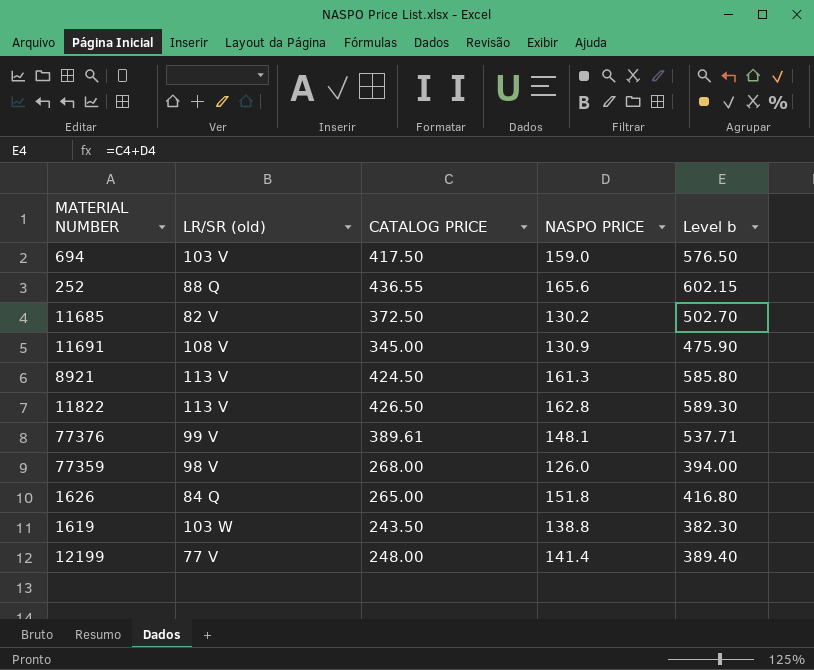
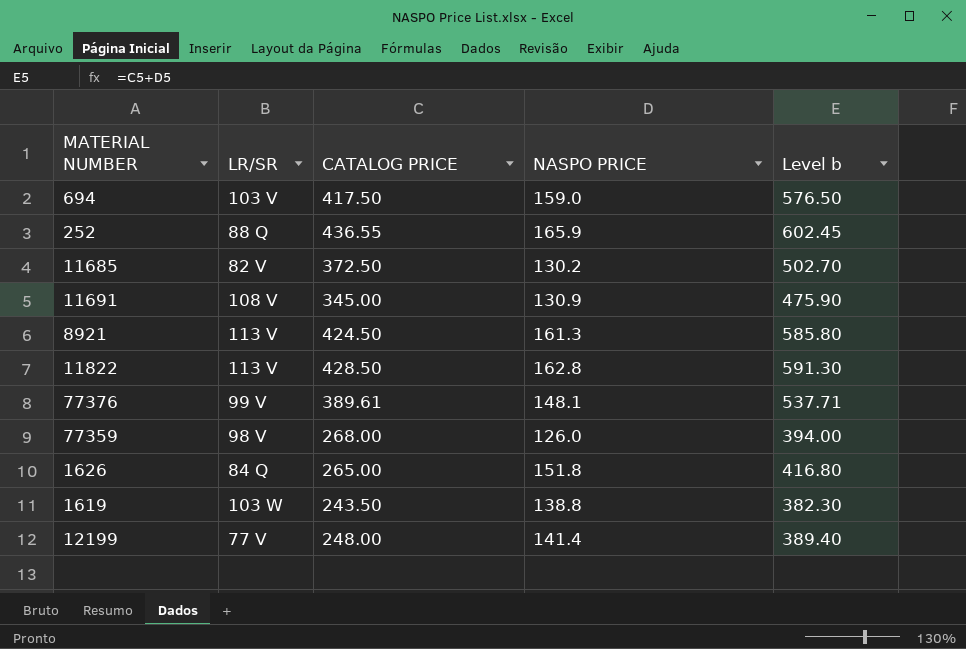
column name: LR/SR (old) -> LR/SR
252 | NASPO PRICE: 165.6 -> 165.9
252 | Level b: 602.15 -> 602.45
11822 | CATALOG PRICE: 426.50 -> 428.50
11822 | Level b: 589.30 -> 591.30

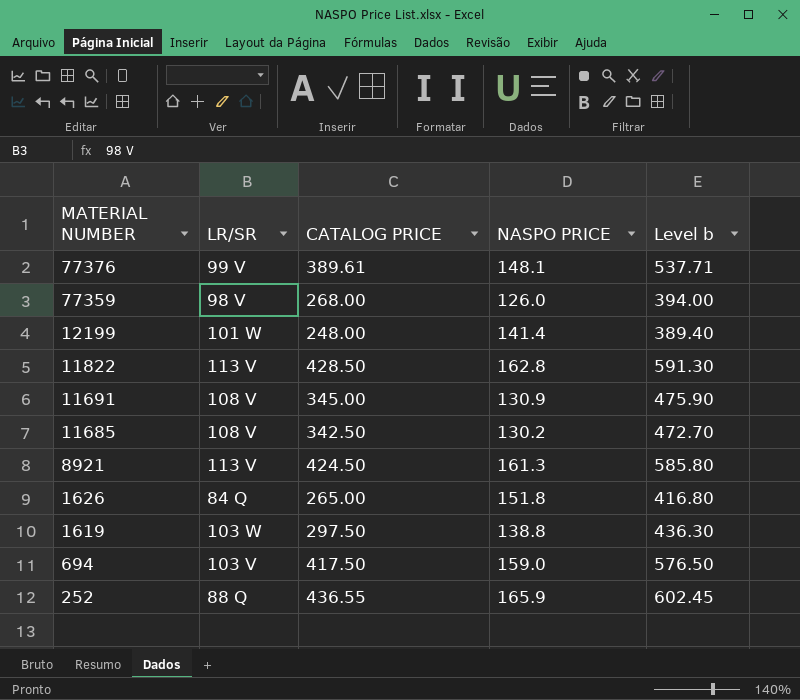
row order: none -> MATERIAL NUMBER descending
12199 | LR/SR: 77 V -> 101 W
11685 | LR/SR: 82 V -> 108 V
11685 | CATALOG PRICE: 372.50 -> 342.50
11685 | Level b: 502.70 -> 472.70
1619 | CATALOG PRICE: 243.50 -> 297.50
1619 | Level b: 382.30 -> 436.30

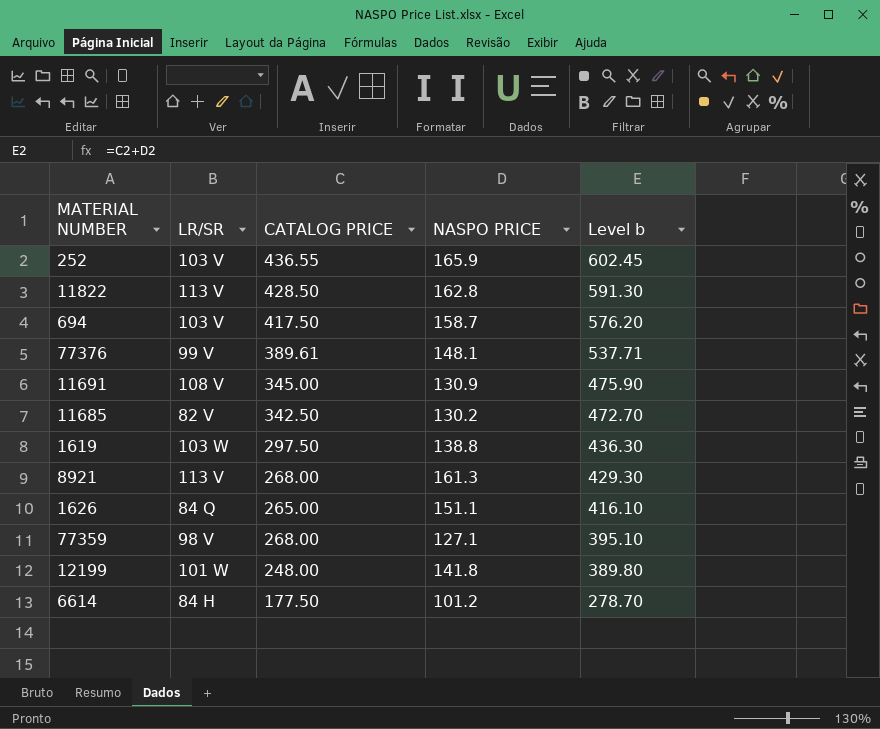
row order: MATERIAL NUMBER descending -> Level b descending
252 | LR/SR: 88 Q -> 103 V
694 | NASPO PRICE: 159.0 -> 158.7
694 | Level b: 576.50 -> 576.20
11685 | LR/SR: 108 V -> 82 V
8921 | CATALOG PRICE: 424.50 -> 268.00
8921 | Level b: 585.80 -> 429.30
1626 | NASPO PRICE: 151.8 -> 151.1
1626 | Level b: 416.80 -> 416.10
77359 | NASPO PRICE: 126.0 -> 127.1
77359 | Level b: 394.00 -> 395.10
12199 | NASPO PRICE: 141.4 -> 141.8
12199 | Level b: 389.40 -> 389.80
row 6614: none -> 84 H | 177.50 | 101.2 | 278.70

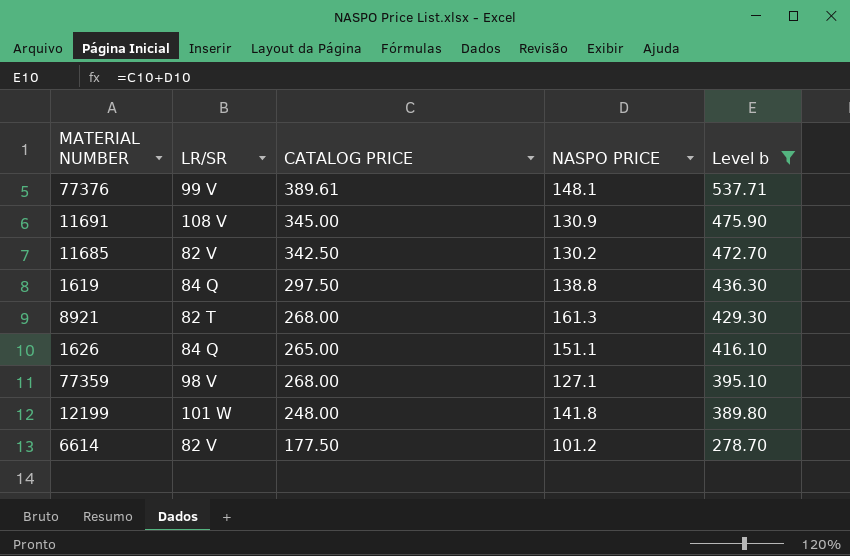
filter: none -> Level b <= 537.71
1619 | LR/SR: 103 W -> 84 Q
8921 | LR/SR: 113 V -> 82 T
6614 | LR/SR: 84 H -> 82 V

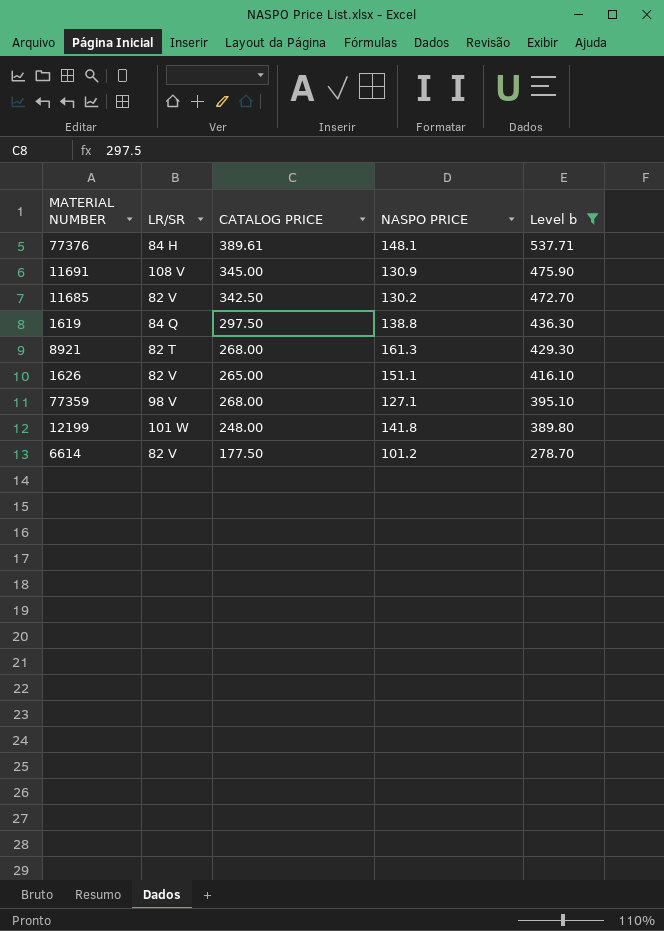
77376 | LR/SR: 99 V -> 84 H
1626 | LR/SR: 84 Q -> 82 V

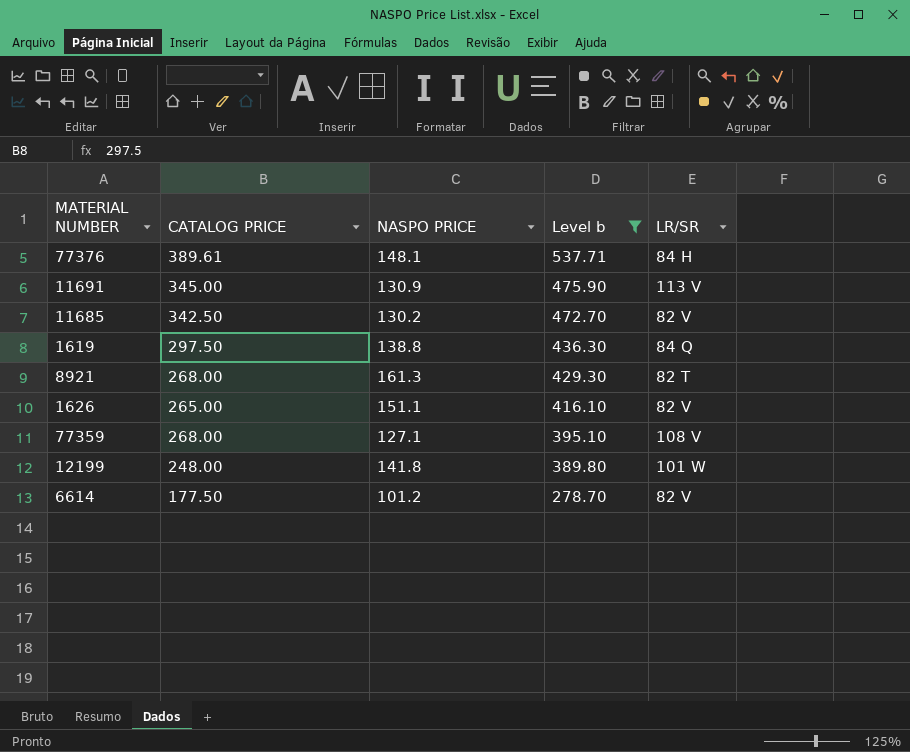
column LR/SR | position: 2 -> 5
11691 | LR/SR: 108 V -> 113 V
77359 | LR/SR: 98 V -> 108 V

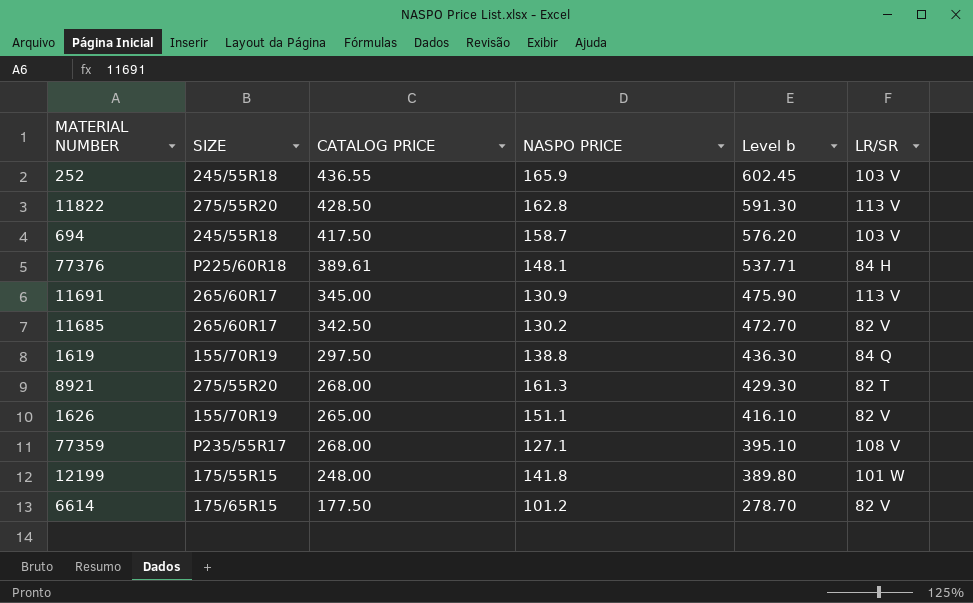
filter: Level b <= 537.71 -> none
column SIZE | position: none -> 2

